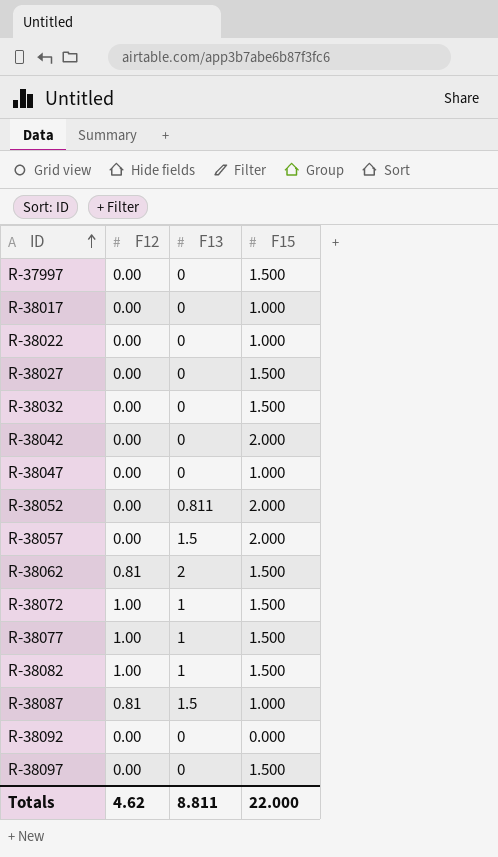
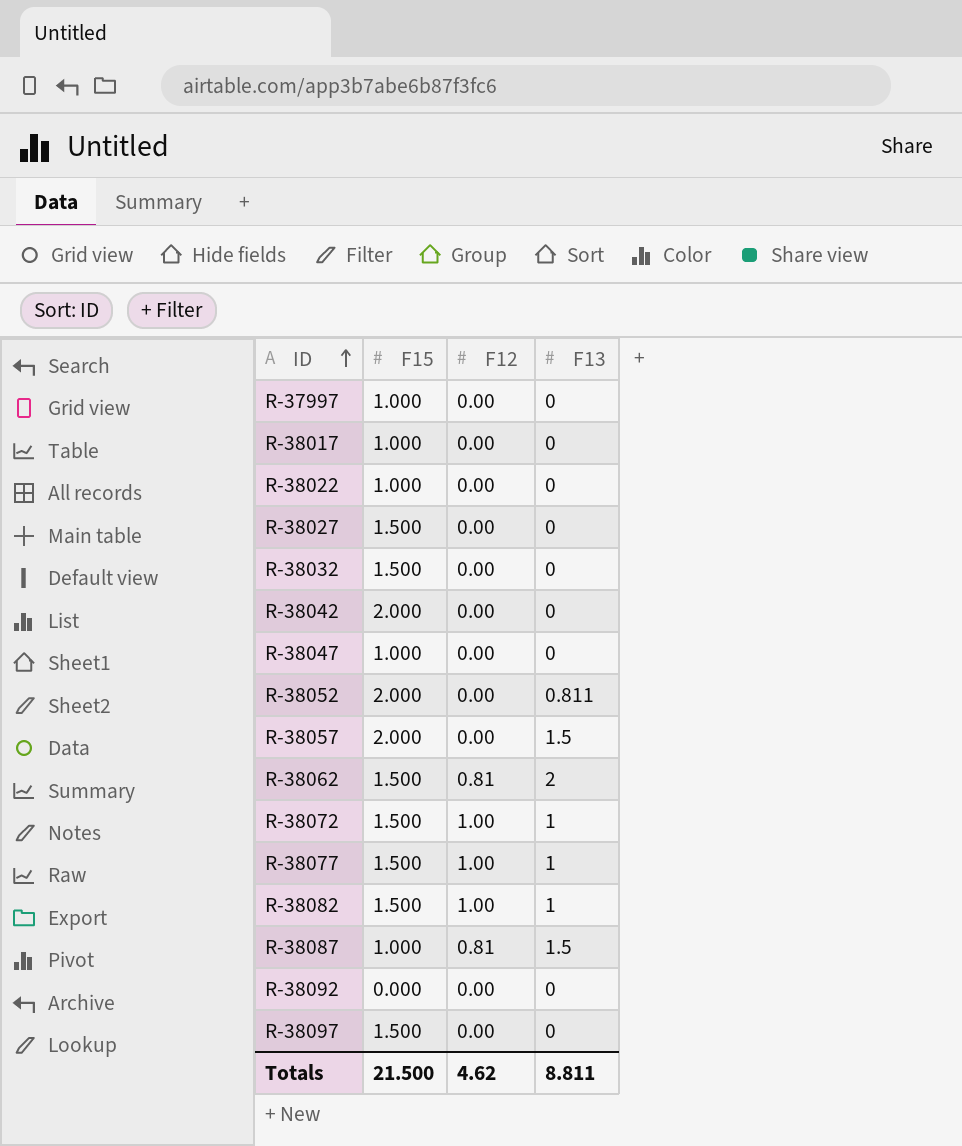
column F15 | position: 4 -> 2
R-37997 | F15: 1.500 -> 1.000
Totals | F15: 22.000 -> 21.500

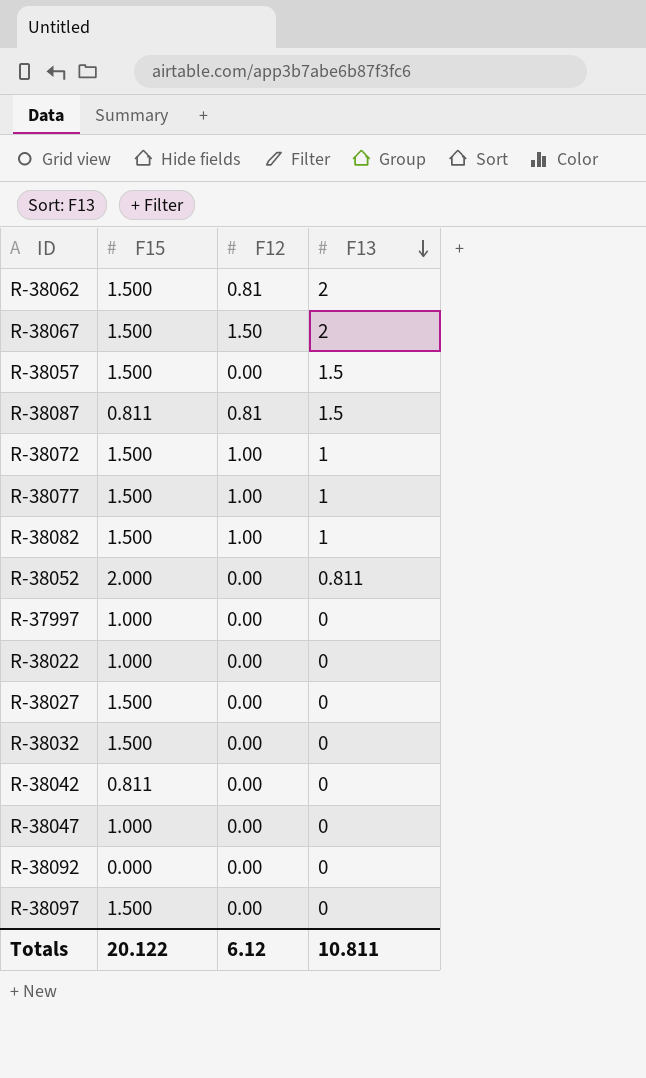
row order: ID ascending -> F13 descending
row R-38017: 1.000 | 0.00 | 0 -> none
row R-38067: none -> 1.500 | 1.50 | 2
R-38057 | F15: 2.000 -> 1.500
R-38087 | F15: 1.000 -> 0.811
R-38042 | F15: 2.000 -> 0.811
Totals | F15: 21.500 -> 20.122
Totals | F12: 4.62 -> 6.12
Totals | F13: 8.811 -> 10.811

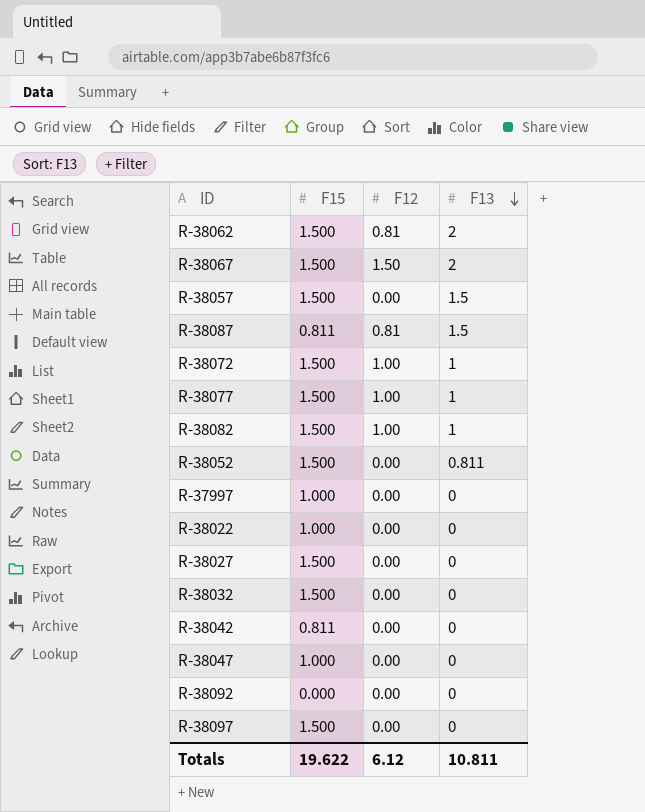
R-38052 | F15: 2.000 -> 1.500
Totals | F15: 20.122 -> 19.622

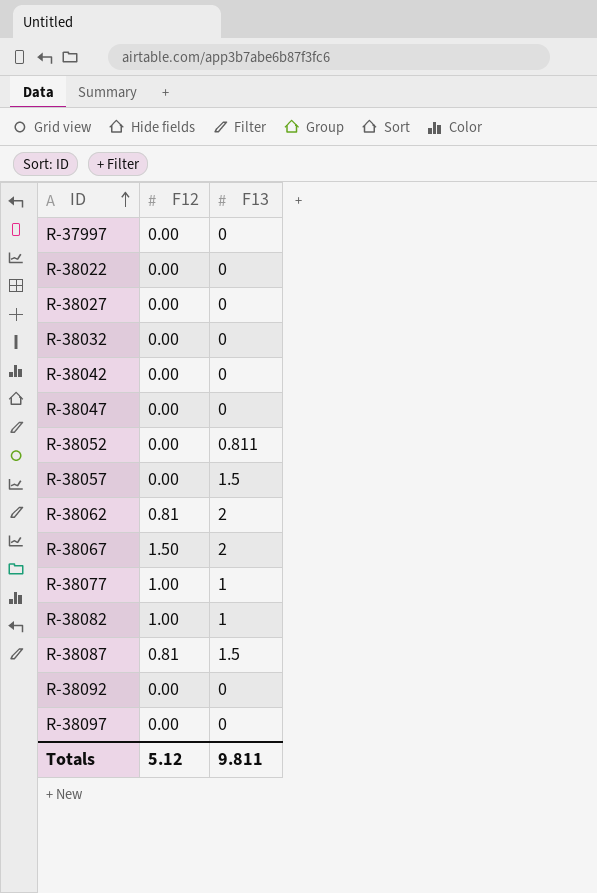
row order: F13 descending -> ID ascending
column F15 | position: 2 -> none
row R-38072: 1.500 | 1.00 | 1 -> none
Totals | F12: 6.12 -> 5.12
Totals | F13: 10.811 -> 9.811

